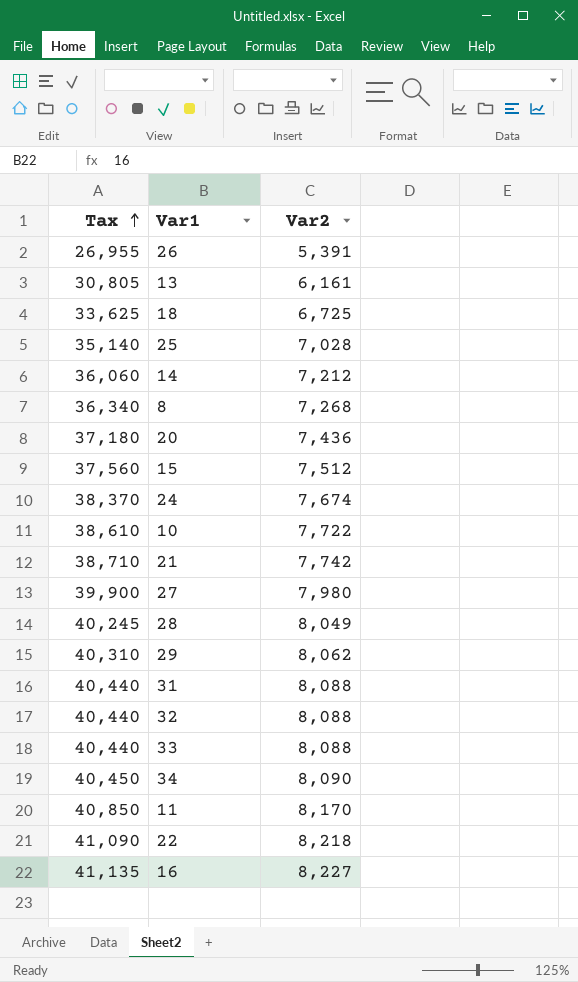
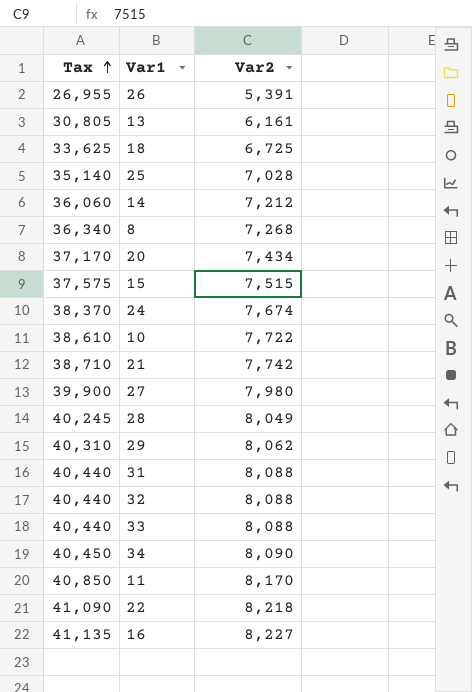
20 | Tax: 37,180 -> 37,170
20 | Var2: 7,436 -> 7,434
15 | Tax: 37,560 -> 37,575
15 | Var2: 7,512 -> 7,515

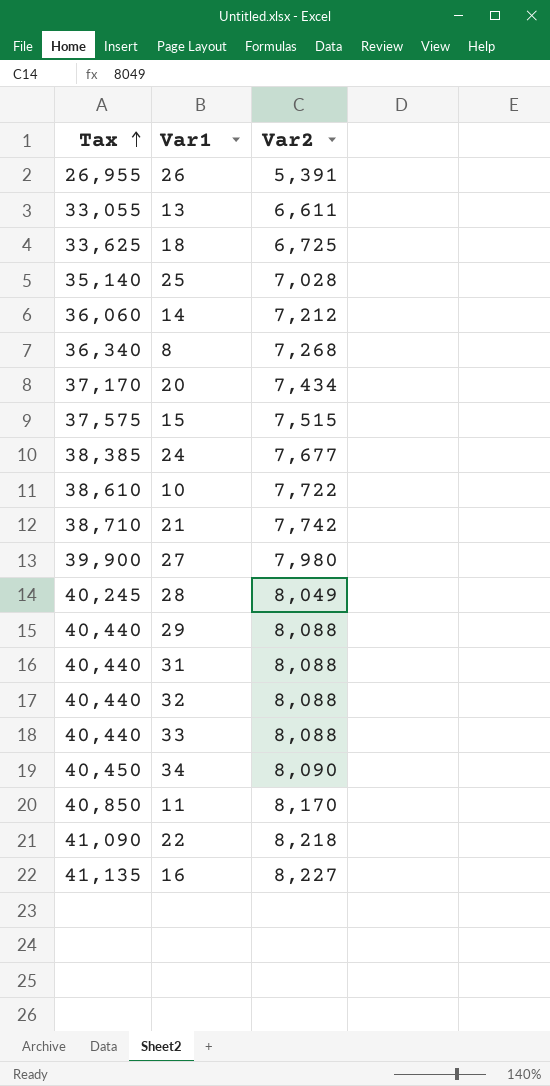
13 | Tax: 30,805 -> 33,055
13 | Var2: 6,161 -> 6,611
24 | Tax: 38,370 -> 38,385
24 | Var2: 7,674 -> 7,677
29 | Tax: 40,310 -> 40,440
29 | Var2: 8,062 -> 8,088

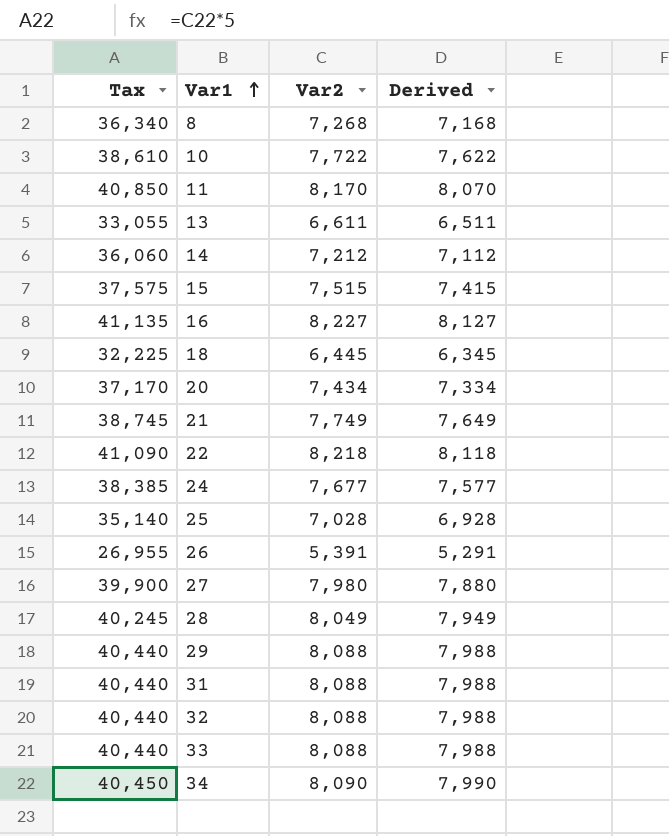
row order: Tax ascending -> Var1 ascending
column Derived | formula: none -> [Var2] - 100
18 | Tax: 33,625 -> 32,225
18 | Var2: 6,725 -> 6,445
21 | Tax: 38,710 -> 38,745
21 | Var2: 7,742 -> 7,749

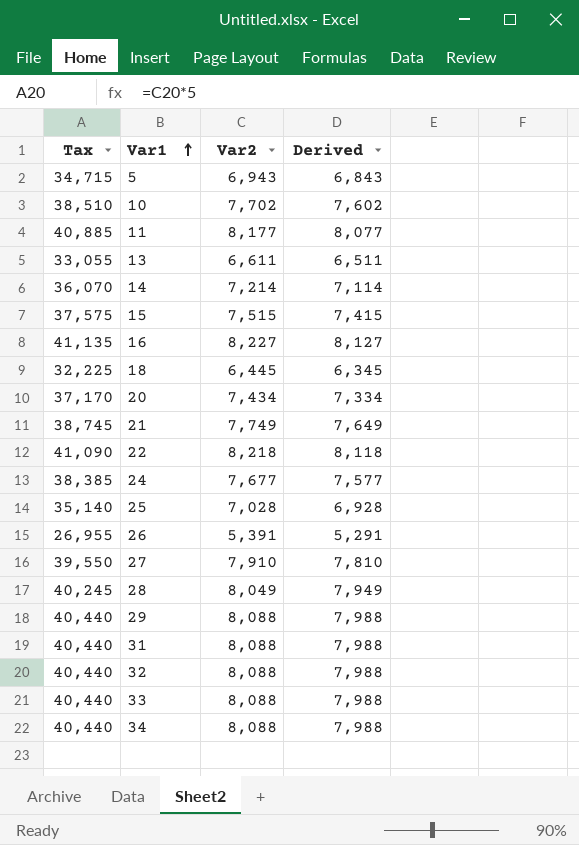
row 8: 36,340 | 7,268 | 7,168 -> none
row 5: none -> 34,715 | 6,943 | 6,843
10 | Tax: 38,610 -> 38,510
10 | Var2: 7,722 -> 7,702
10 | Derived: 7,622 -> 7,602
11 | Tax: 40,850 -> 40,885
11 | Var2: 8,170 -> 8,177
11 | Derived: 8,070 -> 8,077
14 | Tax: 36,060 -> 36,070
14 | Var2: 7,212 -> 7,214
14 | Derived: 7,112 -> 7,114
27 | Tax: 39,900 -> 39,550
27 | Var2: 7,980 -> 7,910
27 | Derived: 7,880 -> 7,810
34 | Tax: 40,450 -> 40,440
34 | Var2: 8,090 -> 8,088
34 | Derived: 7,990 -> 7,988

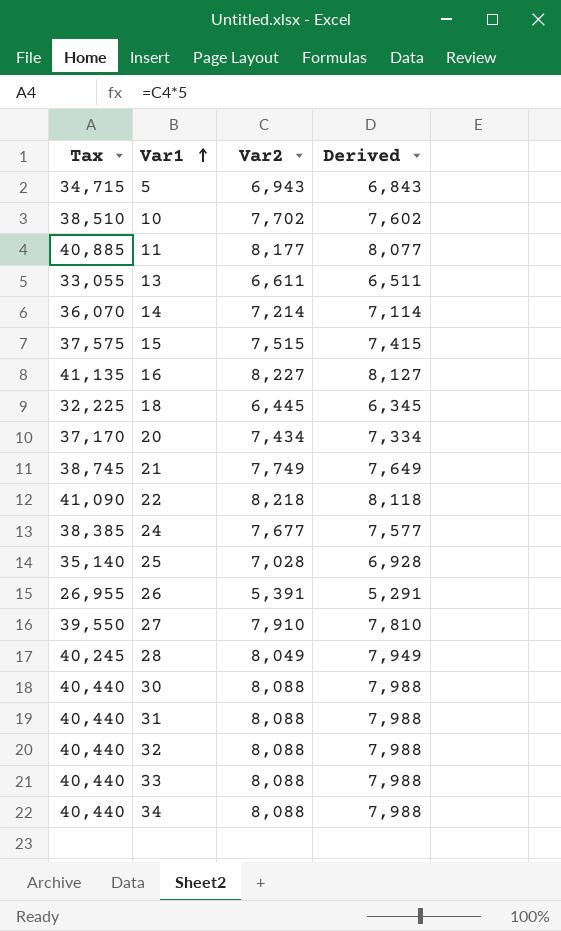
row 29: 40,440 | 8,088 | 7,988 -> none
row 30: none -> 40,440 | 8,088 | 7,988

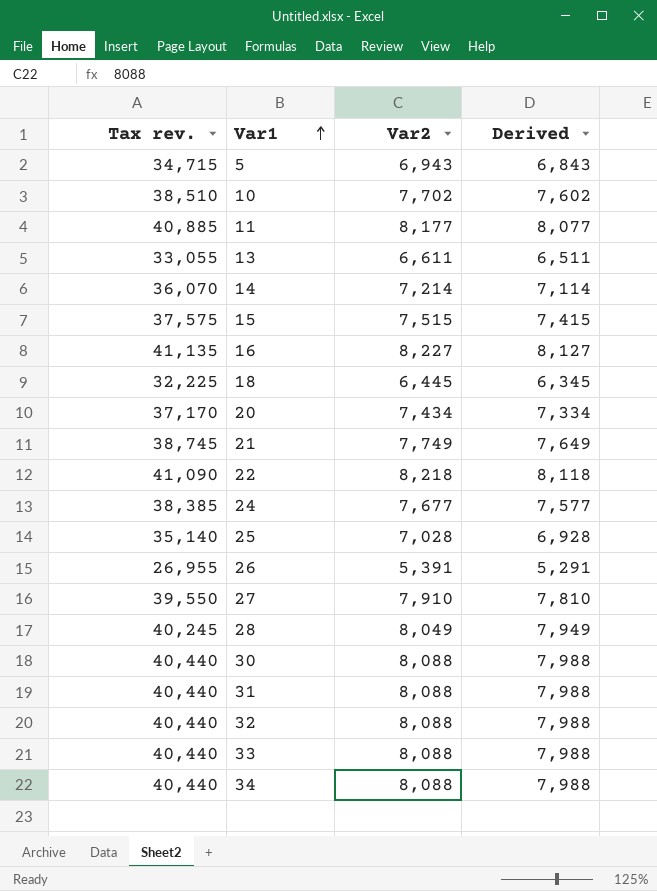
column name: Tax -> Tax rev.

